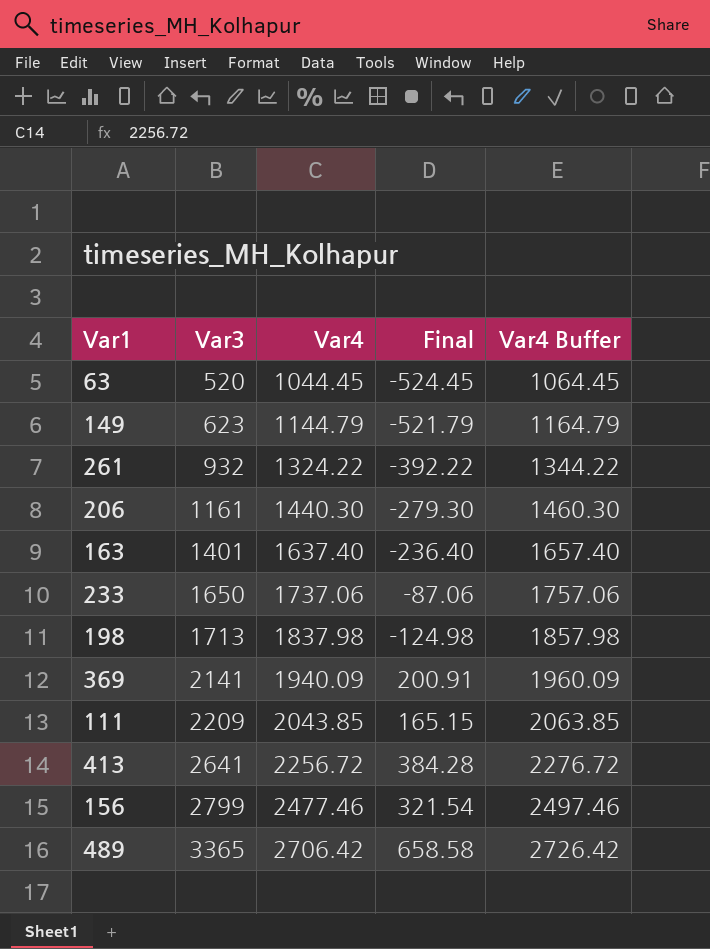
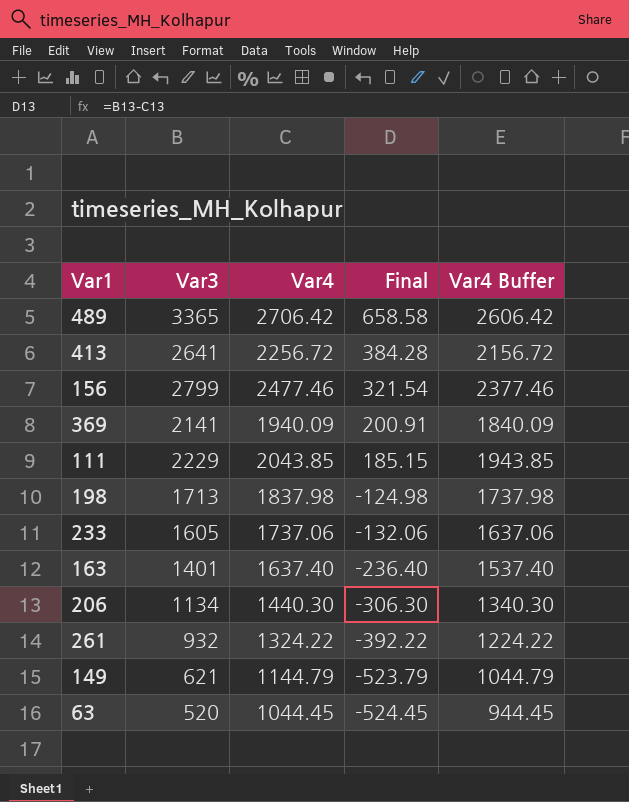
row order: Var3 ascending -> Final descending
column Var4 Buffer | formula: [Var4] + 20 -> [Var4] - 100
111 | Var3: 2209 -> 2229
111 | Final: 165.15 -> 185.15
233 | Var3: 1650 -> 1605
233 | Final: -87.06 -> -132.06
206 | Var3: 1161 -> 1134
206 | Final: -279.30 -> -306.30
149 | Var3: 623 -> 621
149 | Final: -521.79 -> -523.79

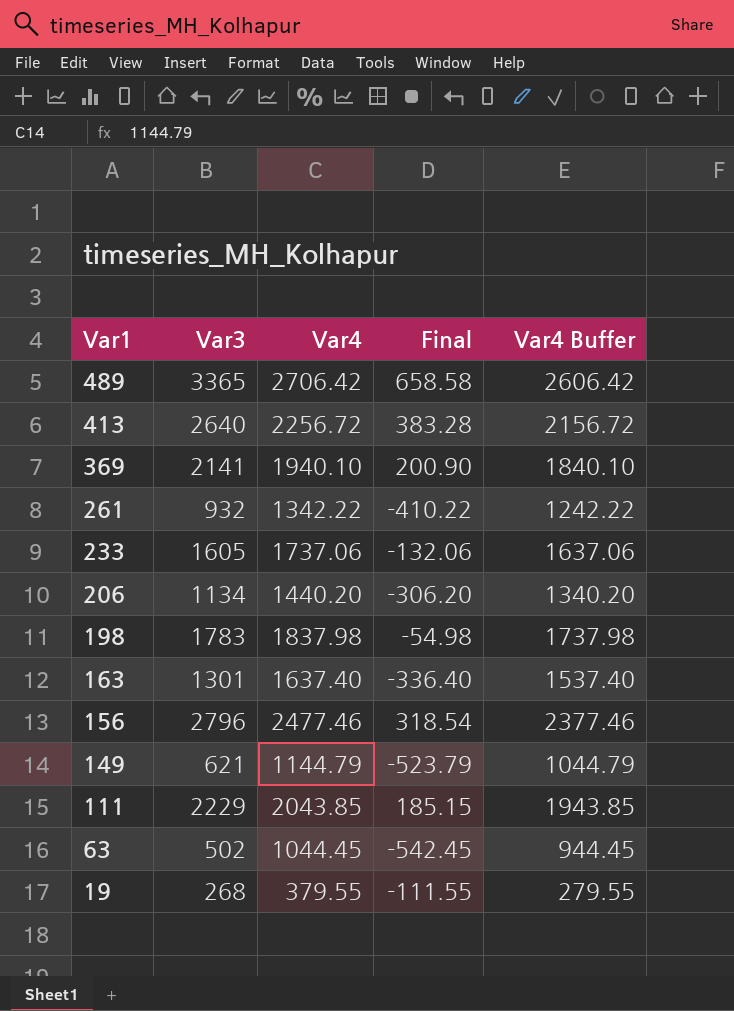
row order: Final descending -> Var1 descending
413 | Var3: 2641 -> 2640
413 | Final: 384.28 -> 383.28
369 | Var4: 1940.09 -> 1940.10
369 | Final: 200.91 -> 200.90
369 | Var4 Buffer: 1840.09 -> 1840.10
261 | Var4: 1324.22 -> 1342.22
261 | Final: -392.22 -> -410.22
261 | Var4 Buffer: 1224.22 -> 1242.22
206 | Var4: 1440.30 -> 1440.20
206 | Final: -306.30 -> -306.20
206 | Var4 Buffer: 1340.30 -> 1340.20
198 | Var3: 1713 -> 1783
198 | Final: -124.98 -> -54.98
163 | Var3: 1401 -> 1301
163 | Final: -236.40 -> -336.40
156 | Var3: 2799 -> 2796
156 | Final: 321.54 -> 318.54
63 | Var3: 520 -> 502
63 | Final: -524.45 -> -542.45
row 19: none -> 268 | 379.55 | -111.55 | 279.55

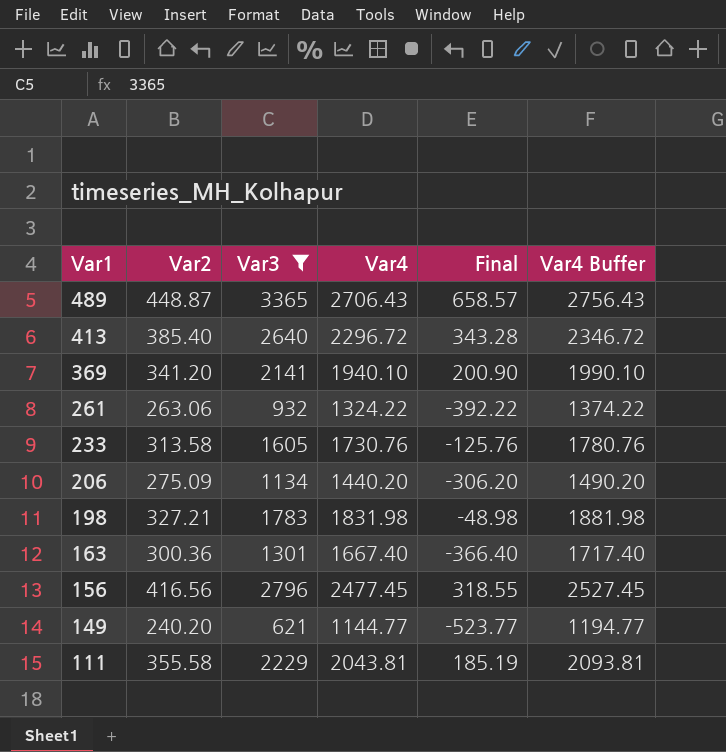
filter: none -> Var3 >= 621
column Var2 | position: none -> 2
column Var4 Buffer | formula: [Var4] - 100 -> [Var4] + 50
489 | Var4: 2706.42 -> 2706.43
489 | Final: 658.58 -> 658.57
413 | Var4: 2256.72 -> 2296.72
413 | Final: 383.28 -> 343.28
261 | Var4: 1342.22 -> 1324.22
261 | Final: -410.22 -> -392.22
233 | Var4: 1737.06 -> 1730.76
233 | Final: -132.06 -> -125.76
198 | Var4: 1837.98 -> 1831.98
198 | Final: -54.98 -> -48.98
163 | Var4: 1637.40 -> 1667.40
163 | Final: -336.40 -> -366.40
156 | Var4: 2477.46 -> 2477.45
156 | Final: 318.54 -> 318.55
149 | Var4: 1144.79 -> 1144.77
149 | Final: -523.79 -> -523.77
111 | Var4: 2043.85 -> 2043.81
111 | Final: 185.15 -> 185.19

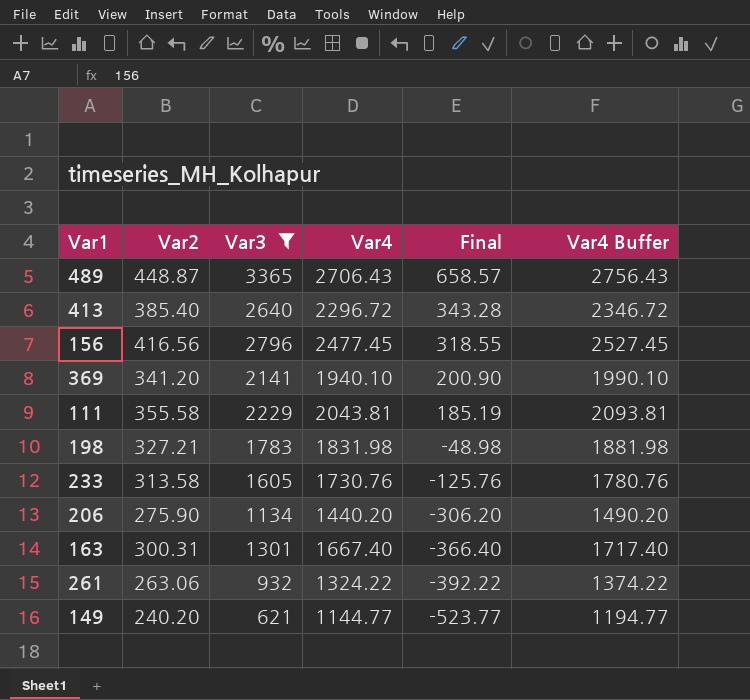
row order: Var1 descending -> Final descending
206 | Var2: 275.09 -> 275.90
163 | Var2: 300.36 -> 300.31

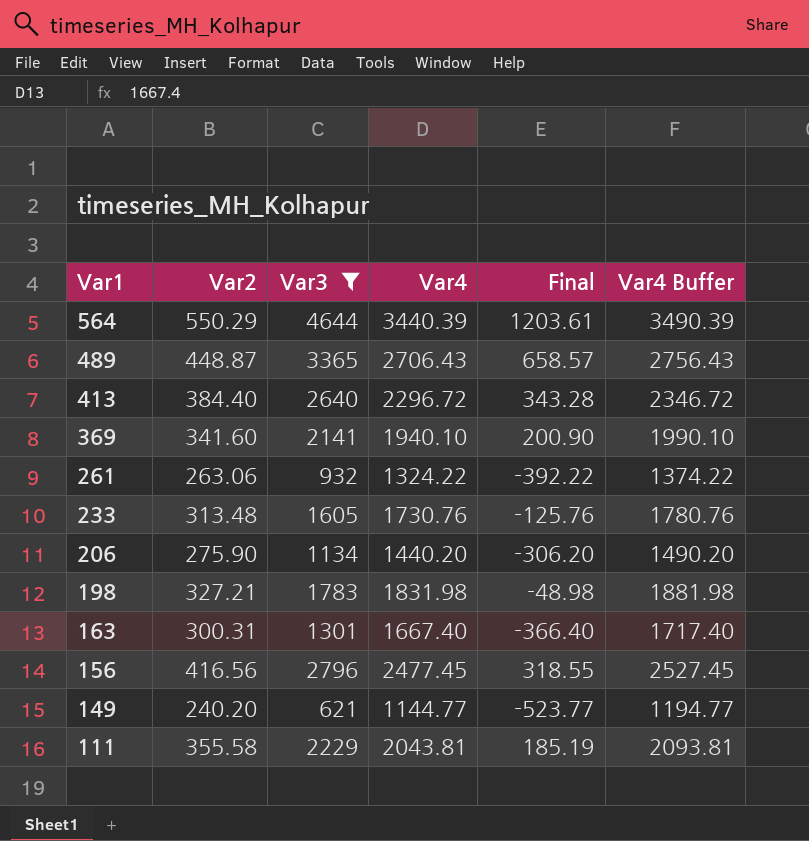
row order: Final descending -> Var1 descending
row 564: none -> 550.29 | 4644 | 3440.39 | 1203.61 | 3490.39
413 | Var2: 385.40 -> 384.40
369 | Var2: 341.20 -> 341.60
233 | Var2: 313.58 -> 313.48

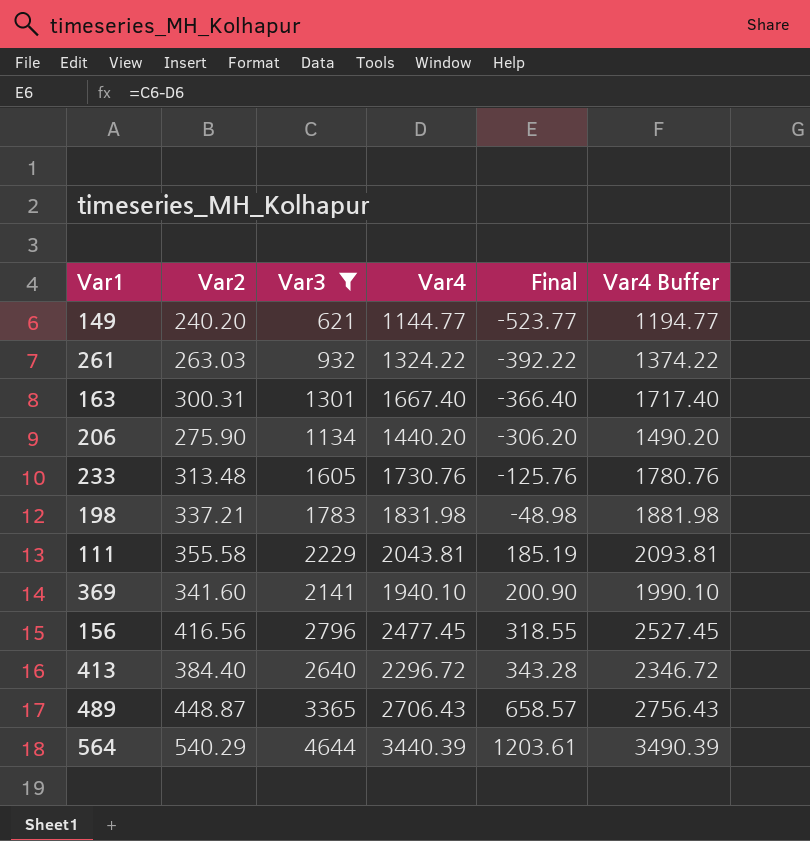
row order: Var1 descending -> Final ascending
261 | Var2: 263.06 -> 263.03
198 | Var2: 327.21 -> 337.21
564 | Var2: 550.29 -> 540.29

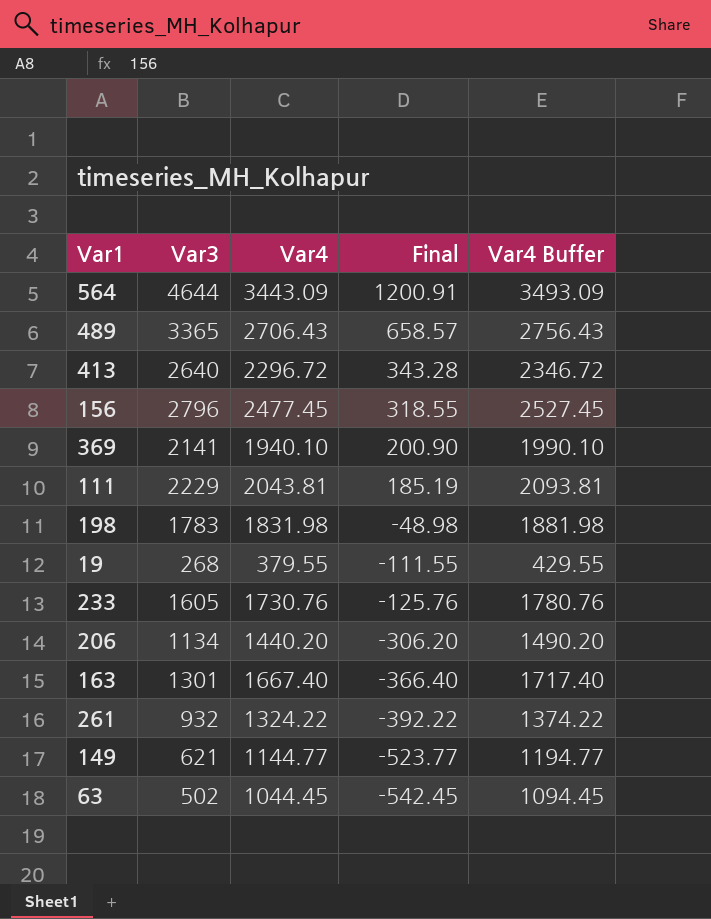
filter: Var3 >= 621 -> none
row order: Final ascending -> Final descending
column Var2 | position: 2 -> none
564 | Var4: 3440.39 -> 3443.09
564 | Final: 1203.61 -> 1200.91
564 | Var4 Buffer: 3490.39 -> 3493.09

